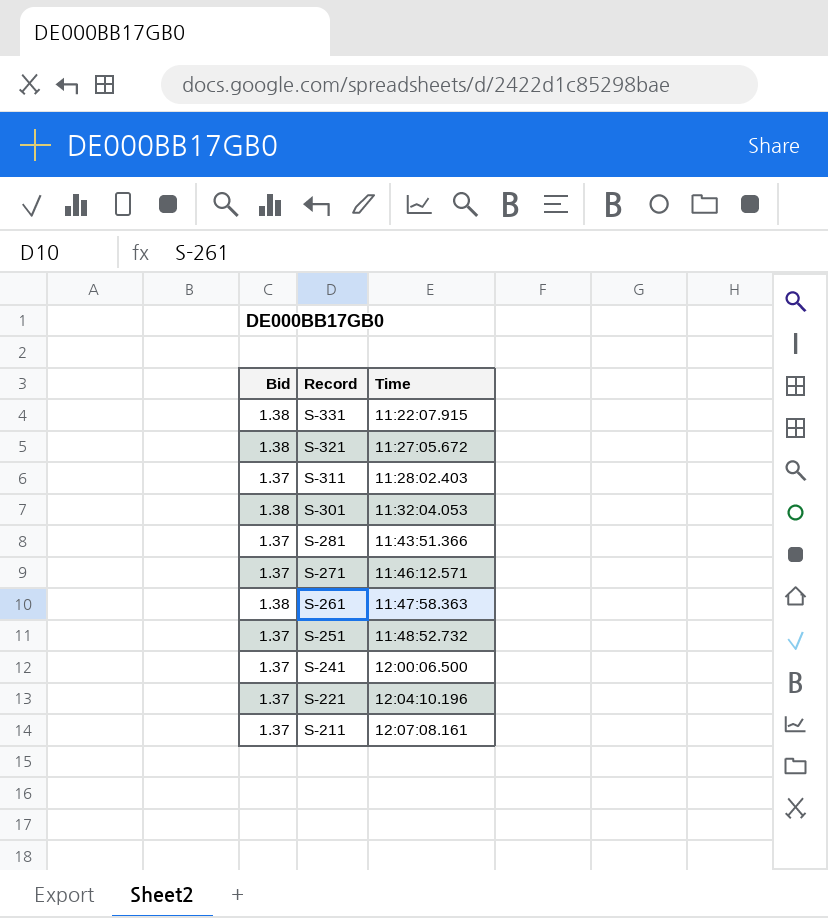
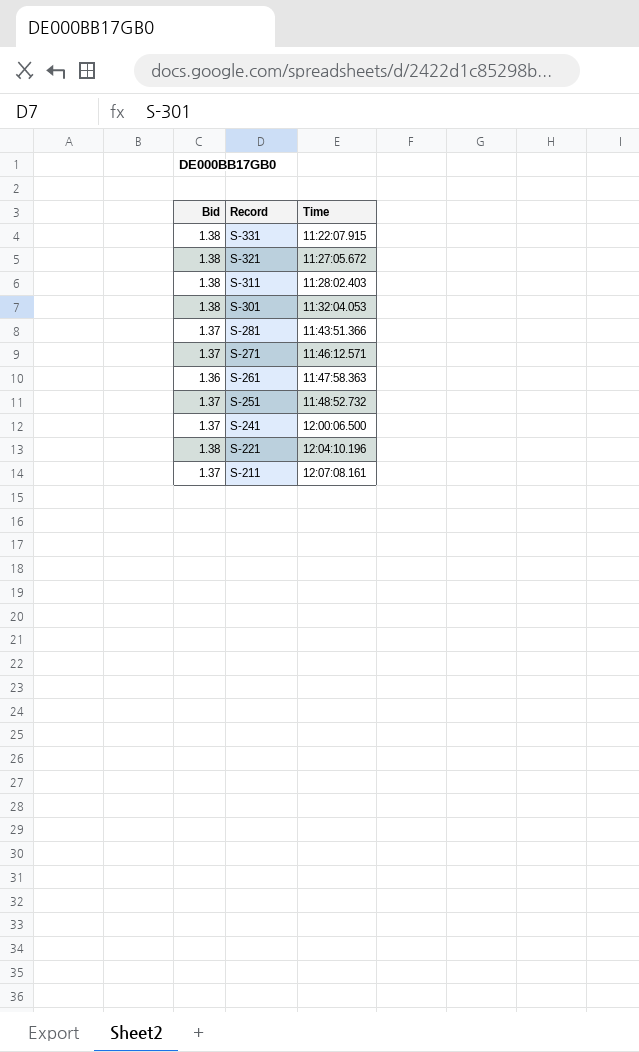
S-311 | Bid: 1.37 -> 1.38
S-261 | Bid: 1.38 -> 1.36
S-221 | Bid: 1.37 -> 1.38

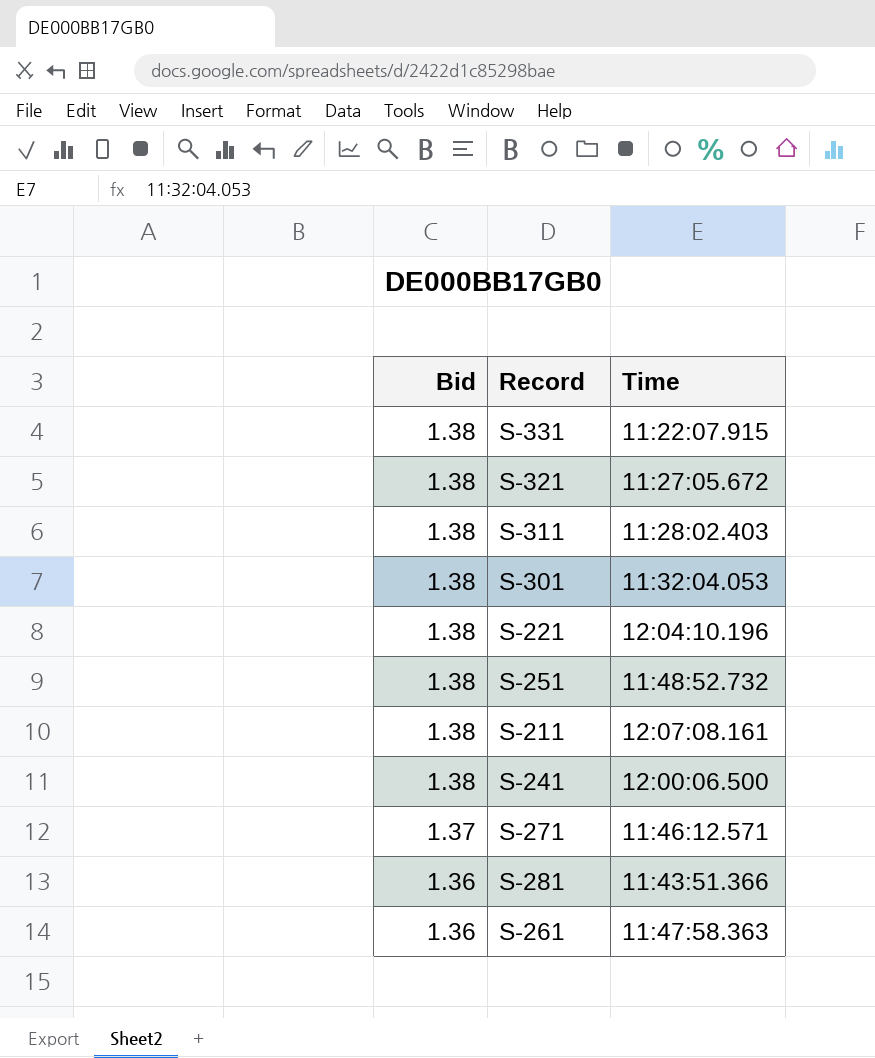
row order: Record descending -> Bid descending
S-251 | Bid: 1.37 -> 1.38
S-211 | Bid: 1.37 -> 1.38
S-241 | Bid: 1.37 -> 1.38
S-281 | Bid: 1.37 -> 1.36

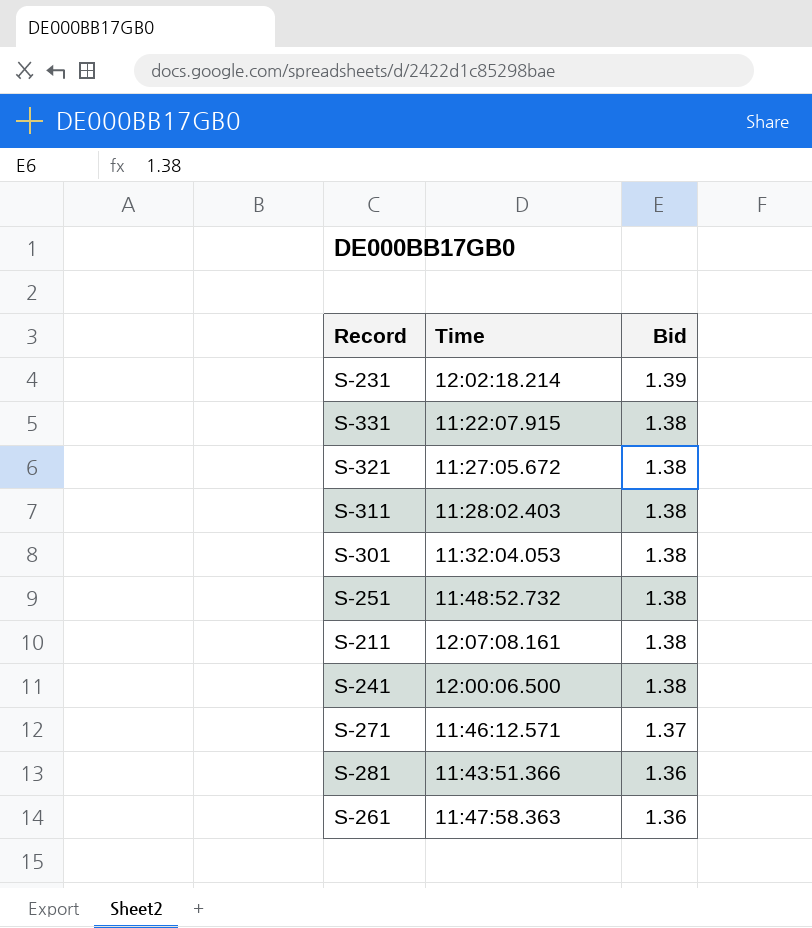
column Bid | position: 1 -> 3
row S-221: 1.38 | 12:04:10.196 -> none
row S-231: none -> 12:02:18.214 | 1.39

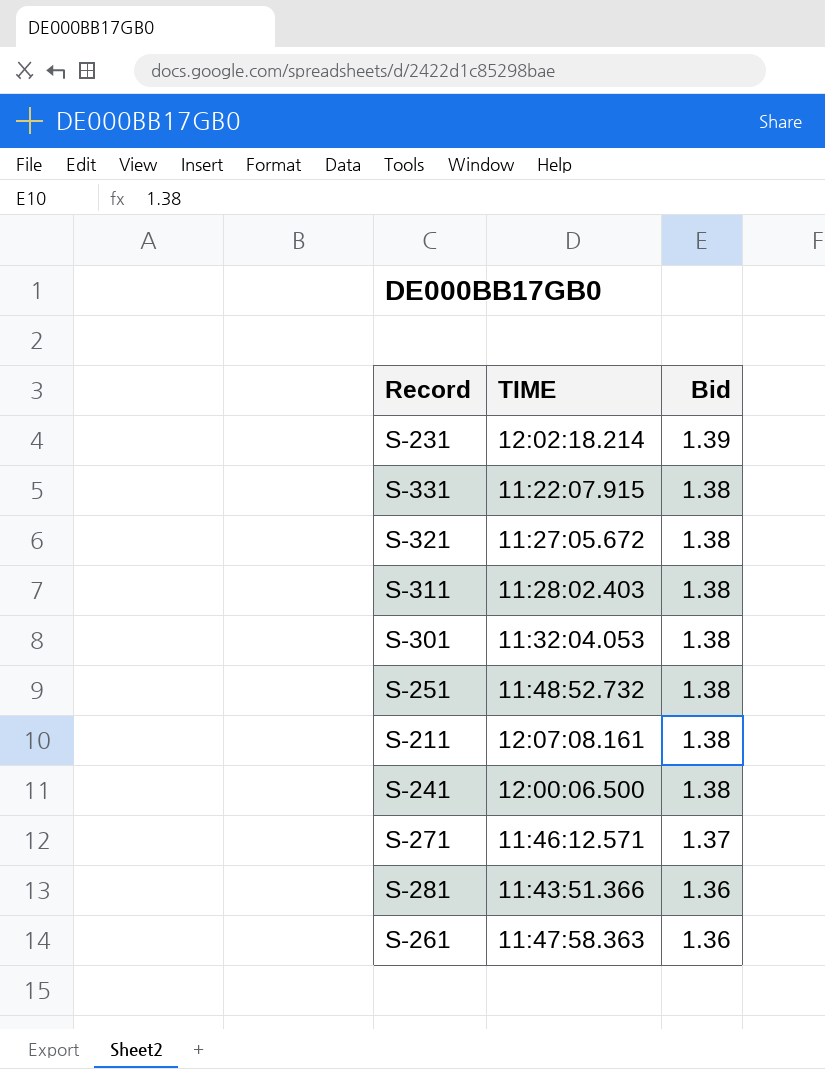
column name: Time -> TIME

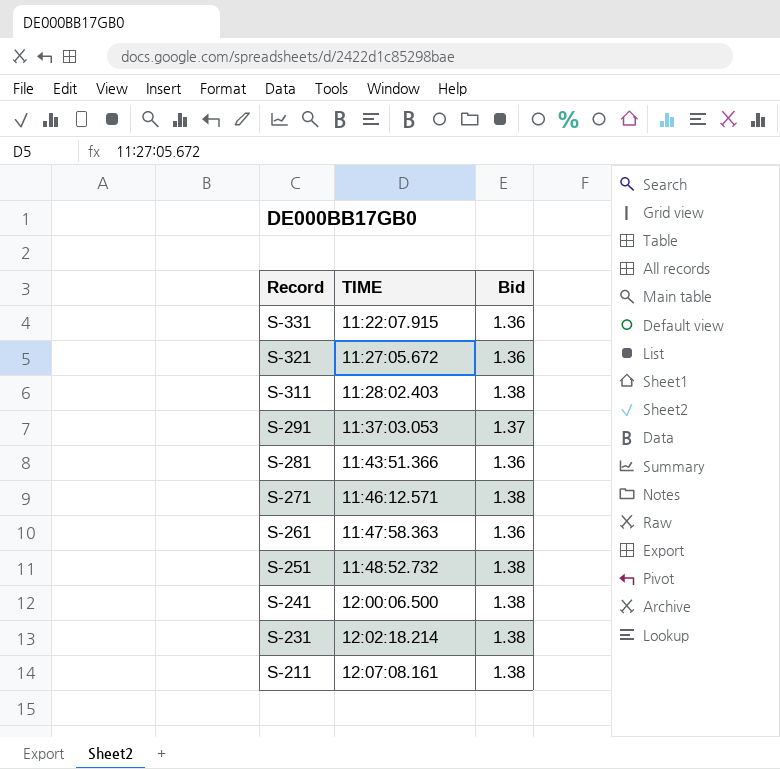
row order: Bid descending -> Record descending
row S-301: 11:32:04.053 | 1.38 -> none
S-331 | Bid: 1.38 -> 1.36
S-321 | Bid: 1.38 -> 1.36
row S-291: none -> 11:37:03.053 | 1.37
S-271 | Bid: 1.37 -> 1.38
S-231 | Bid: 1.39 -> 1.38

